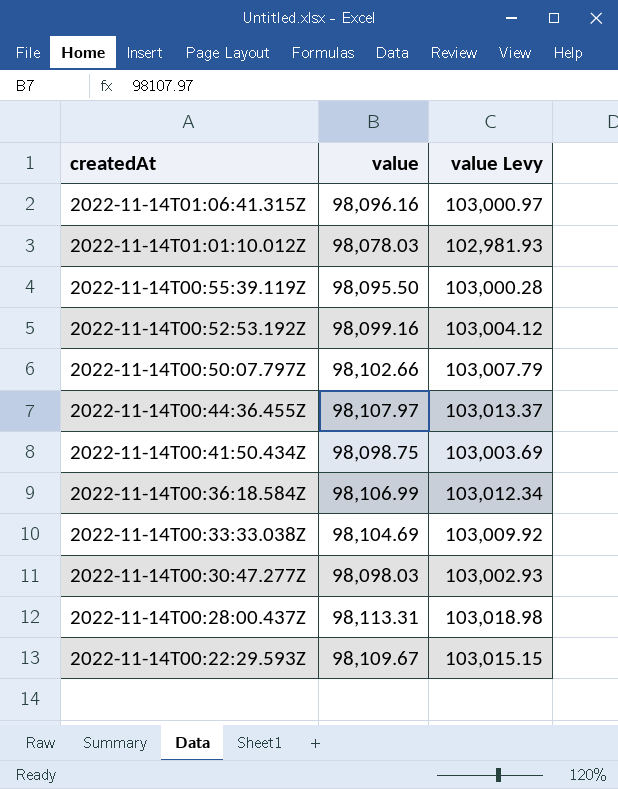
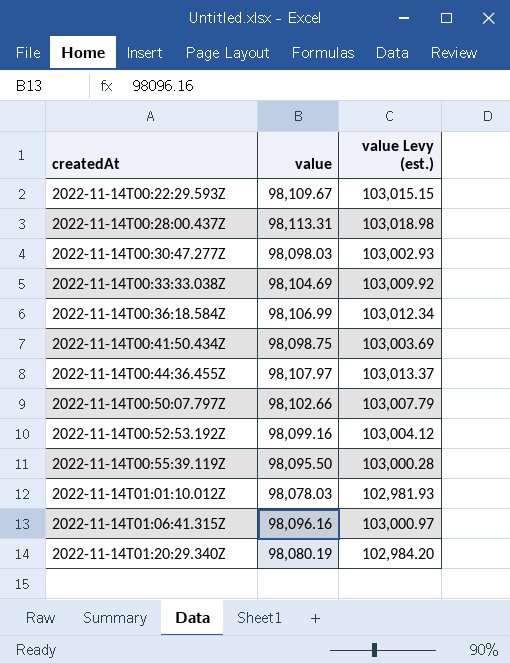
row order: createdAt descending -> createdAt ascending
column name: value Levy -> value Levy (est.)
row 2022-11-14T01:20:29.340Z: none -> 98,080.19 | 102,984.20

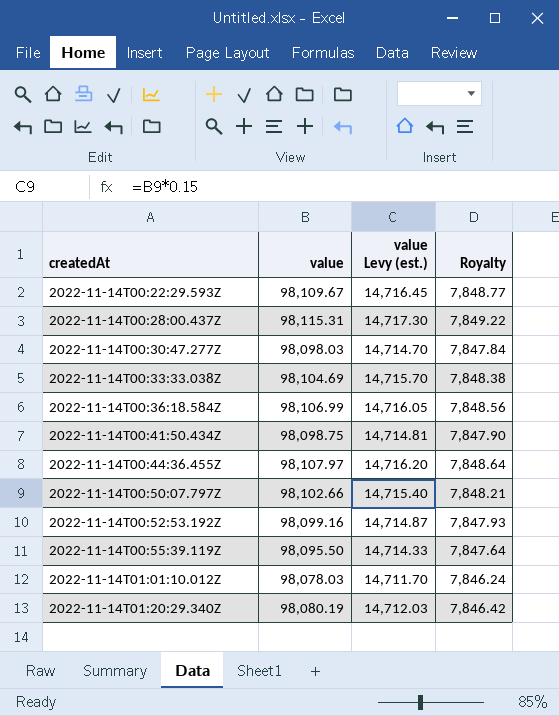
column value Levy (est.) | formula: [value] * 1.05 -> [value] * 0.15
column Royalty | formula: none -> [value] * 0.08
row 2022-11-14T01:06:41.315Z: 98,096.16 | 103,000.97 -> none
2022-11-14T00:28:00.437Z | value: 98,113.31 -> 98,115.31

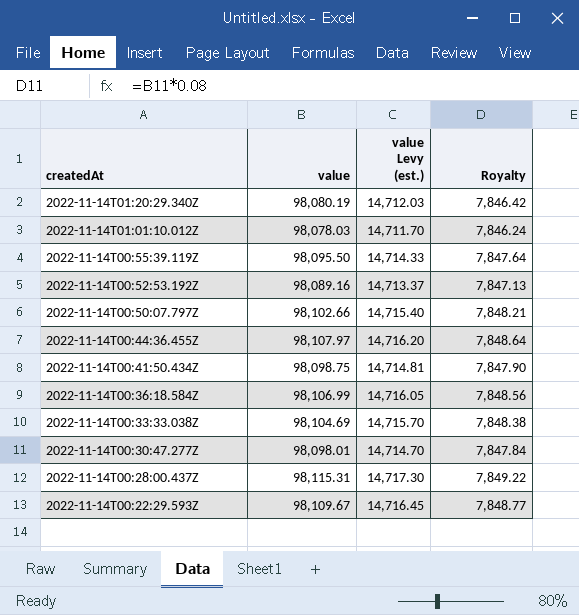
row order: createdAt ascending -> createdAt descending
2022-11-14T00:52:53.192Z | value: 98,099.16 -> 98,089.16
2022-11-14T00:52:53.192Z | value Levy (est.): 14,714.87 -> 14,713.37
2022-11-14T00:52:53.192Z | Royalty: 7,847.93 -> 7,847.13
2022-11-14T00:30:47.277Z | value: 98,098.03 -> 98,098.01

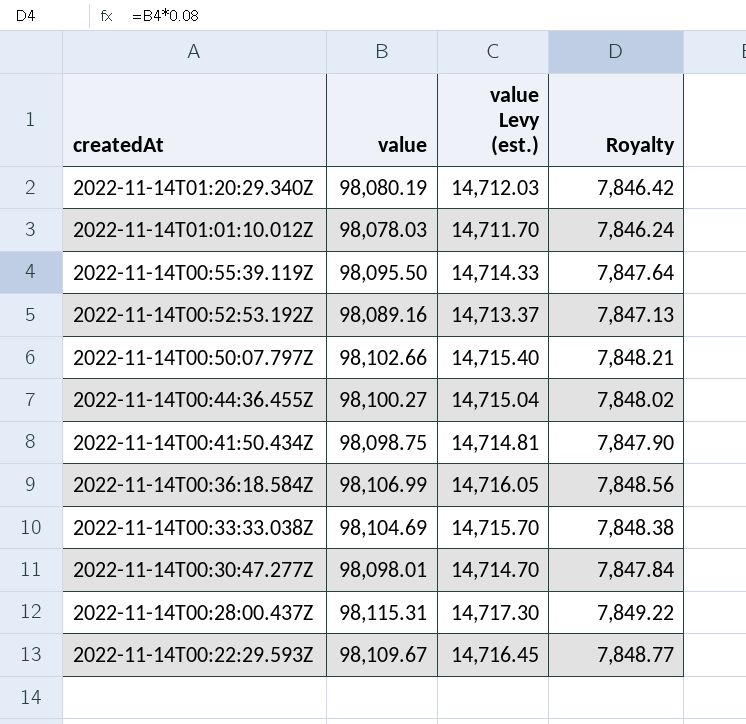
2022-11-14T00:44:36.455Z | value: 98,107.97 -> 98,100.27
2022-11-14T00:44:36.455Z | value Levy (est.): 14,716.20 -> 14,715.04
2022-11-14T00:44:36.455Z | Royalty: 7,848.64 -> 7,848.02

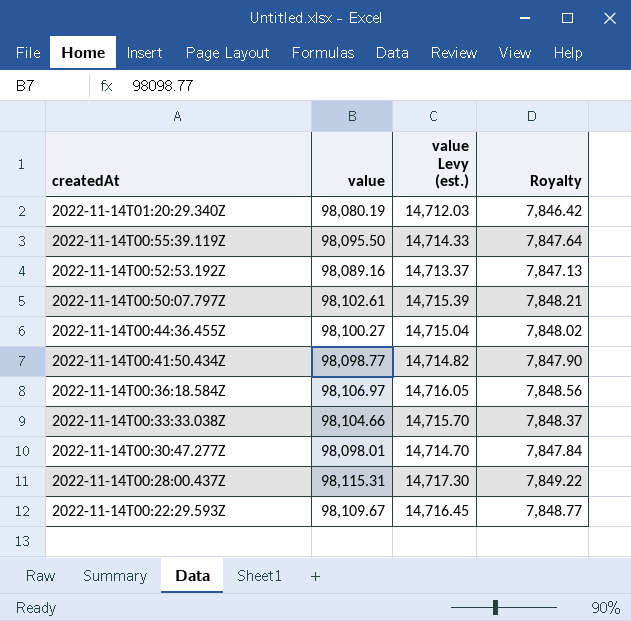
row 2022-11-14T01:01:10.012Z: 98,078.03 | 14,711.70 | 7,846.24 -> none
2022-11-14T00:50:07.797Z | value: 98,102.66 -> 98,102.61
2022-11-14T00:50:07.797Z | value Levy (est.): 14,715.40 -> 14,715.39
2022-11-14T00:41:50.434Z | value: 98,098.75 -> 98,098.77
2022-11-14T00:41:50.434Z | value Levy (est.): 14,714.81 -> 14,714.82
2022-11-14T00:36:18.584Z | value: 98,106.99 -> 98,106.97
2022-11-14T00:33:33.038Z | value: 98,104.69 -> 98,104.66
2022-11-14T00:33:33.038Z | Royalty: 7,848.38 -> 7,848.37

